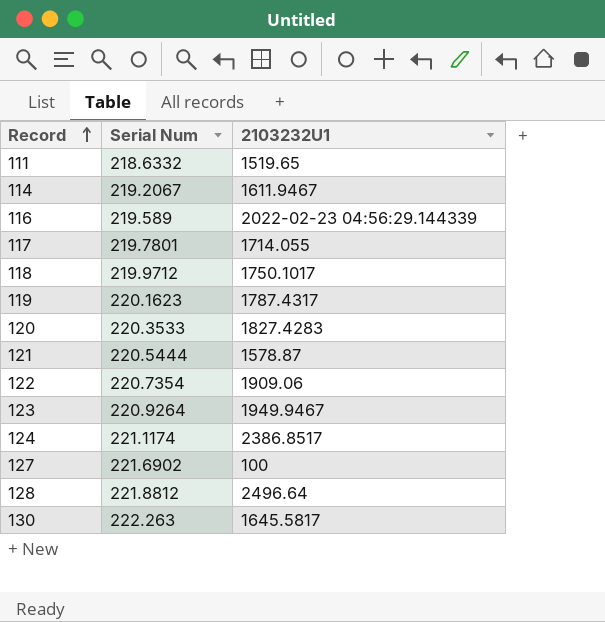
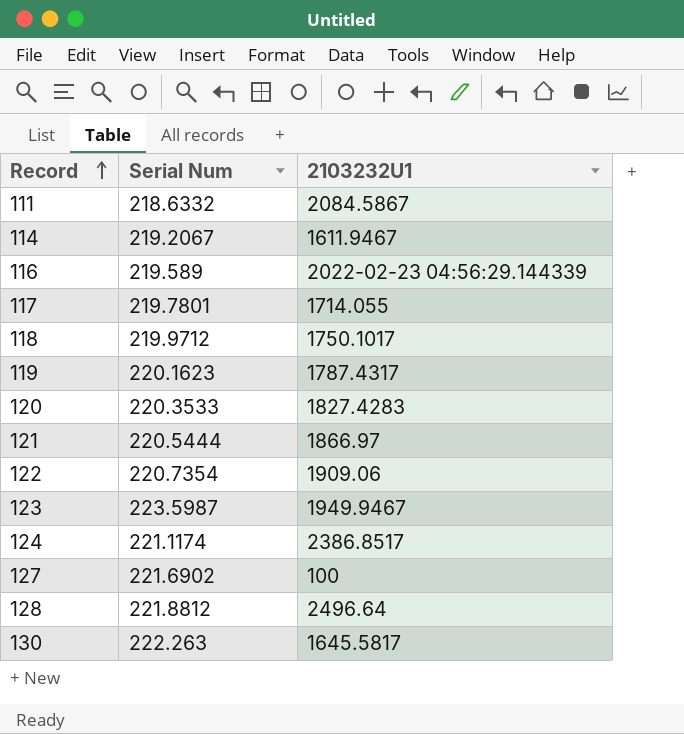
111 | 2103232U1: 1519.65 -> 2084.5867
121 | 2103232U1: 1578.87 -> 1866.97
123 | Serial Num: 220.9264 -> 223.5987

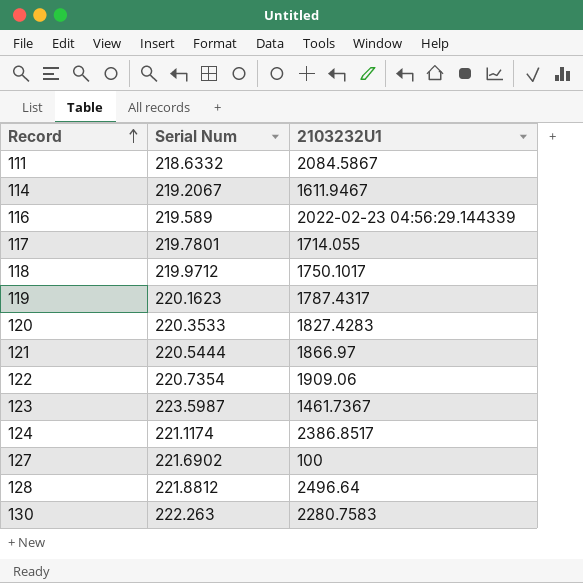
123 | 2103232U1: 1949.9467 -> 1461.7367
130 | 2103232U1: 1645.5817 -> 2280.7583

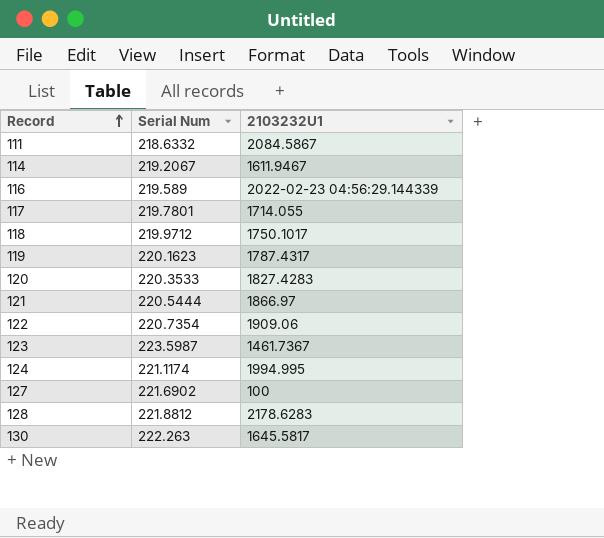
124 | 2103232U1: 2386.8517 -> 1994.995
128 | 2103232U1: 2496.64 -> 2178.6283
130 | 2103232U1: 2280.7583 -> 1645.5817

